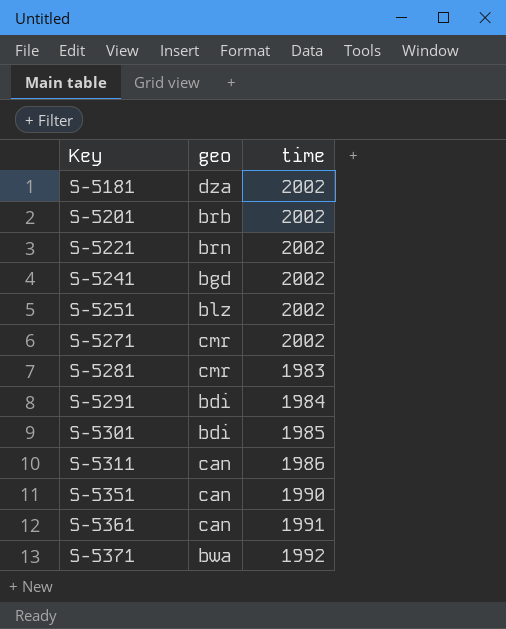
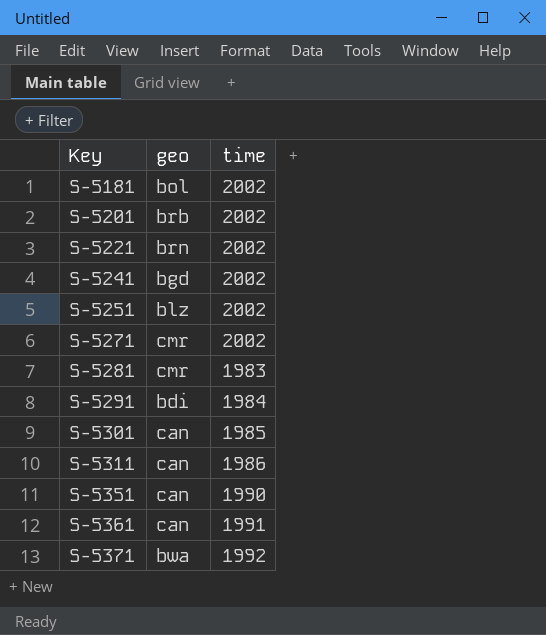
S-5181 | geo: dza -> bol
S-5301 | geo: bdi -> can

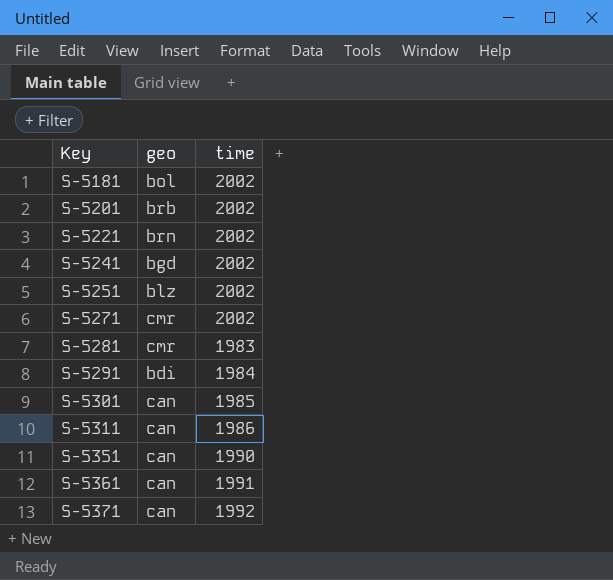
S-5371 | geo: bwa -> can

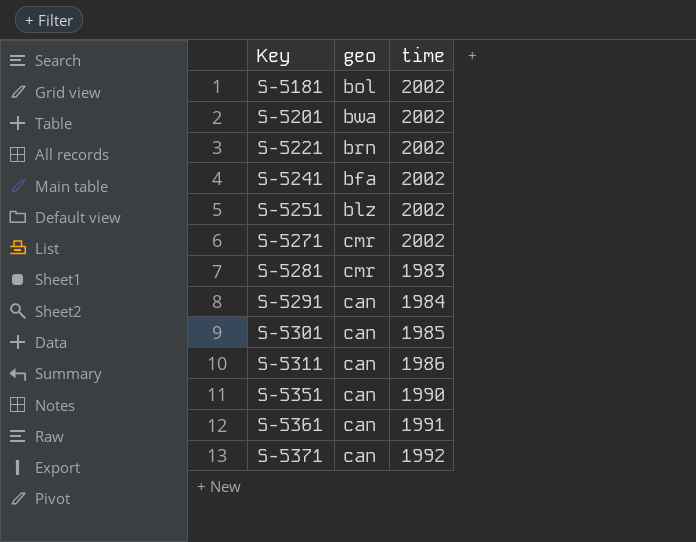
S-5201 | geo: brb -> bwa
S-5241 | geo: bgd -> bfa
S-5291 | geo: bdi -> can

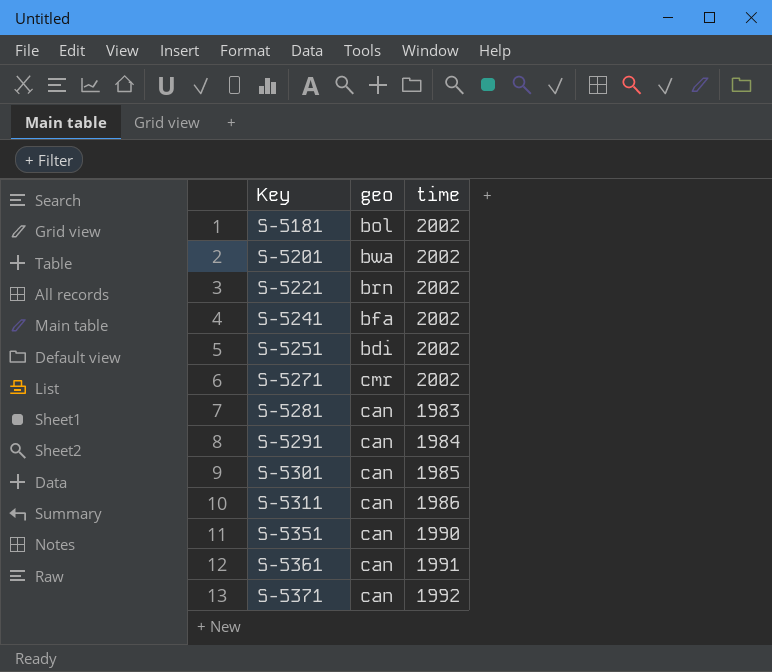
S-5251 | geo: blz -> bdi
S-5281 | geo: cmr -> can

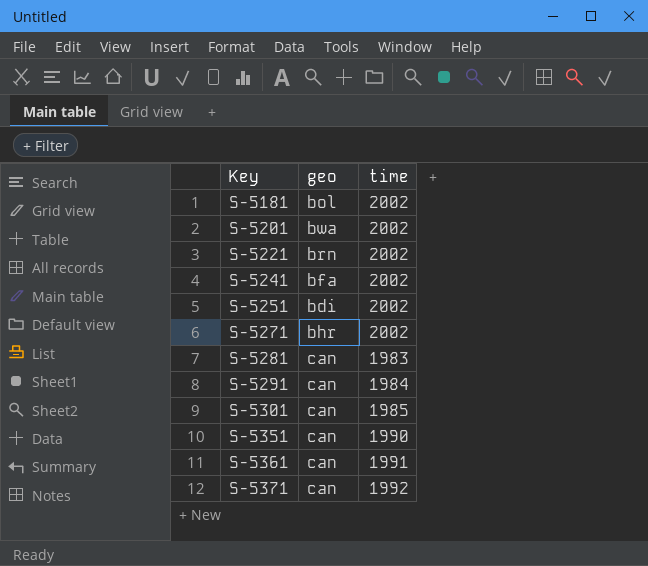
row S-5311: can | 1986 -> none
S-5271 | geo: cmr -> bhr

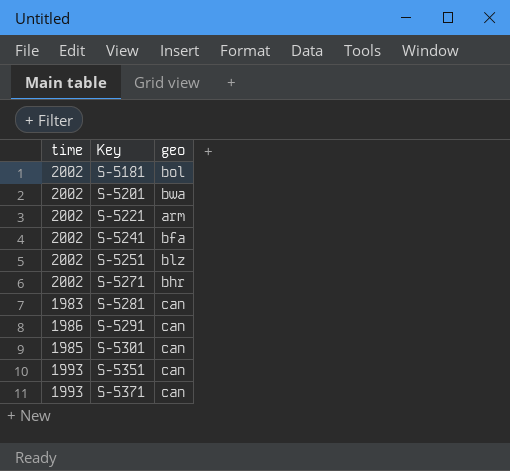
column time | position: 3 -> 1
row S-5361: can | 1991 -> none
S-5221 | geo: brn -> arm
S-5251 | geo: bdi -> blz
S-5291 | time: 1984 -> 1986
S-5351 | time: 1990 -> 1993
S-5371 | time: 1992 -> 1993

